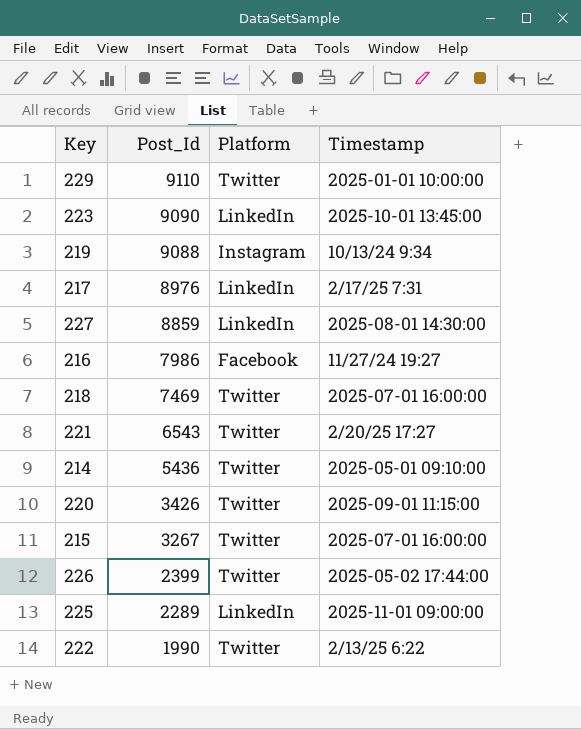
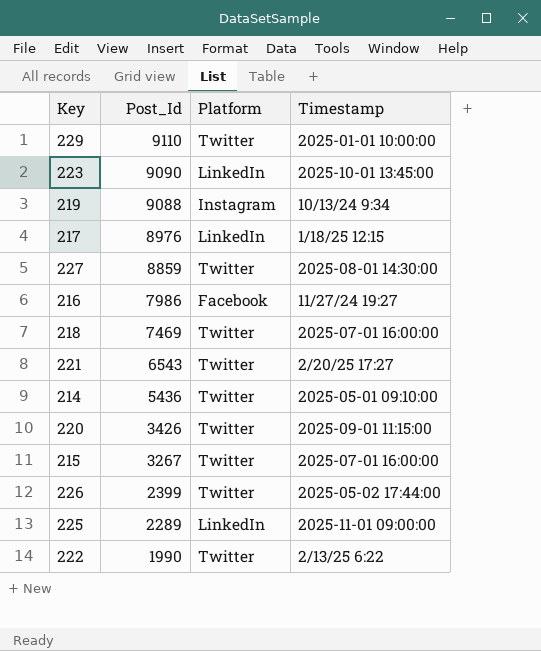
217 | Timestamp: 2/17/25 7:31 -> 1/18/25 12:15
227 | Platform: LinkedIn -> Twitter

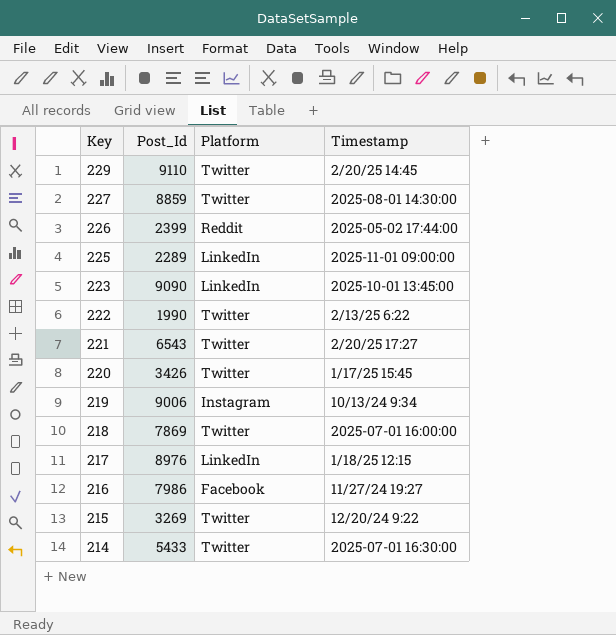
row order: Post_Id descending -> Key descending
229 | Timestamp: 2025-01-01 10:00:00 -> 2/20/25 14:45
226 | Platform: Twitter -> Reddit
220 | Timestamp: 2025-09-01 11:15:00 -> 1/17/25 15:45
219 | Post_Id: 9088 -> 9006
218 | Post_Id: 7469 -> 7869
215 | Post_Id: 3267 -> 3269
215 | Timestamp: 2025-07-01 16:00:00 -> 12/20/24 9:22
214 | Post_Id: 5436 -> 5433
214 | Timestamp: 2025-05-01 09:10:00 -> 2025-07-01 16:30:00

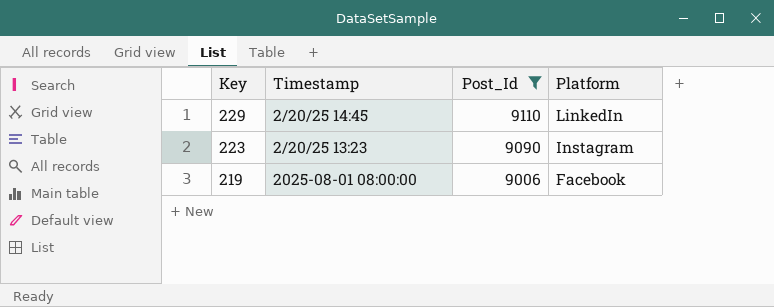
filter: none -> Post_Id >= 9006
column Timestamp | position: 4 -> 2
229 | Platform: Twitter -> LinkedIn
223 | Timestamp: 2025-10-01 13:45:00 -> 2/20/25 13:23
223 | Platform: LinkedIn -> Instagram
219 | Timestamp: 10/13/24 9:34 -> 2025-08-01 08:00:00
219 | Platform: Instagram -> Facebook

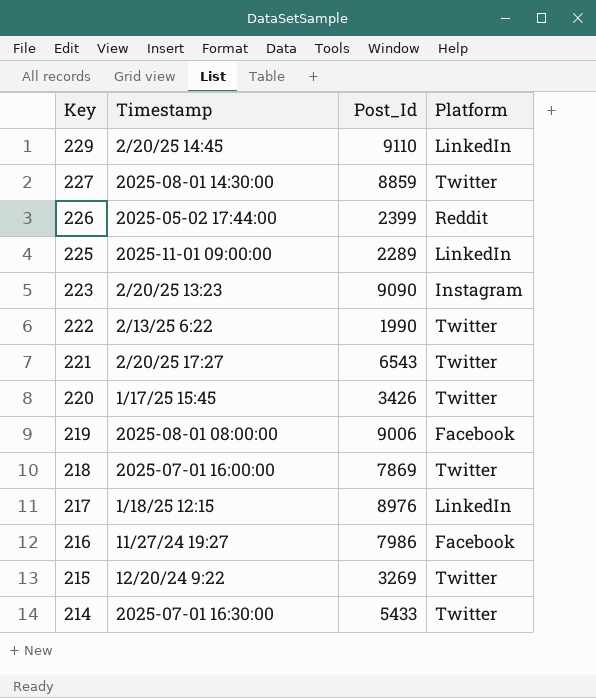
filter: Post_Id >= 9006 -> none

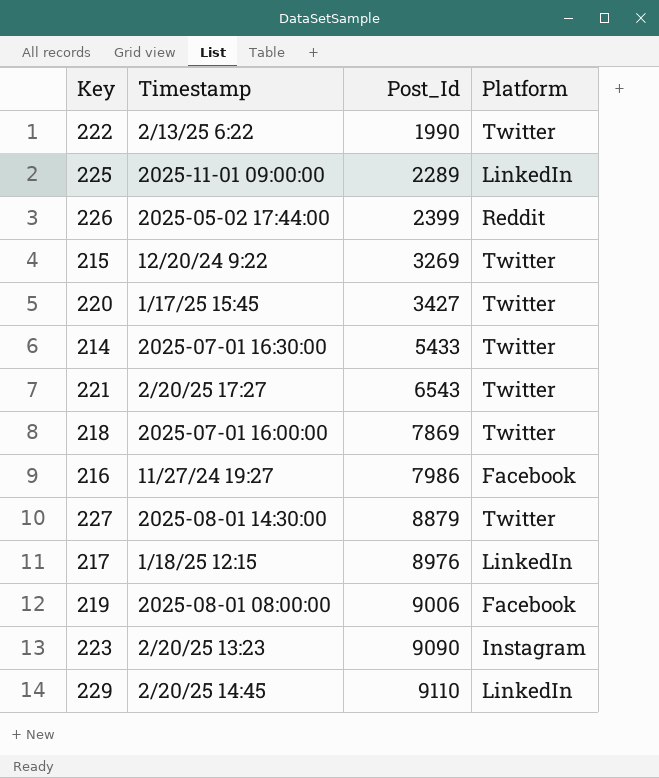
row order: Key descending -> Post_Id ascending
220 | Post_Id: 3426 -> 3427
227 | Post_Id: 8859 -> 8879

